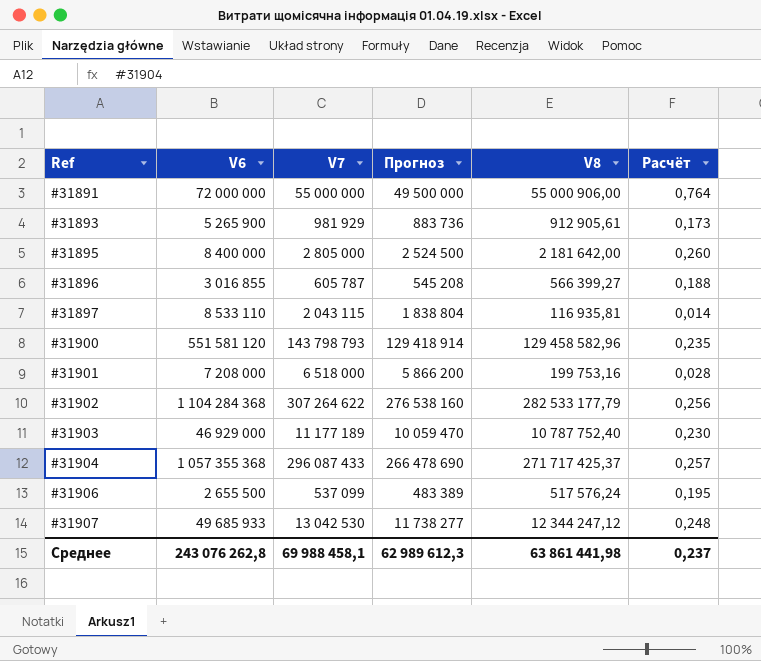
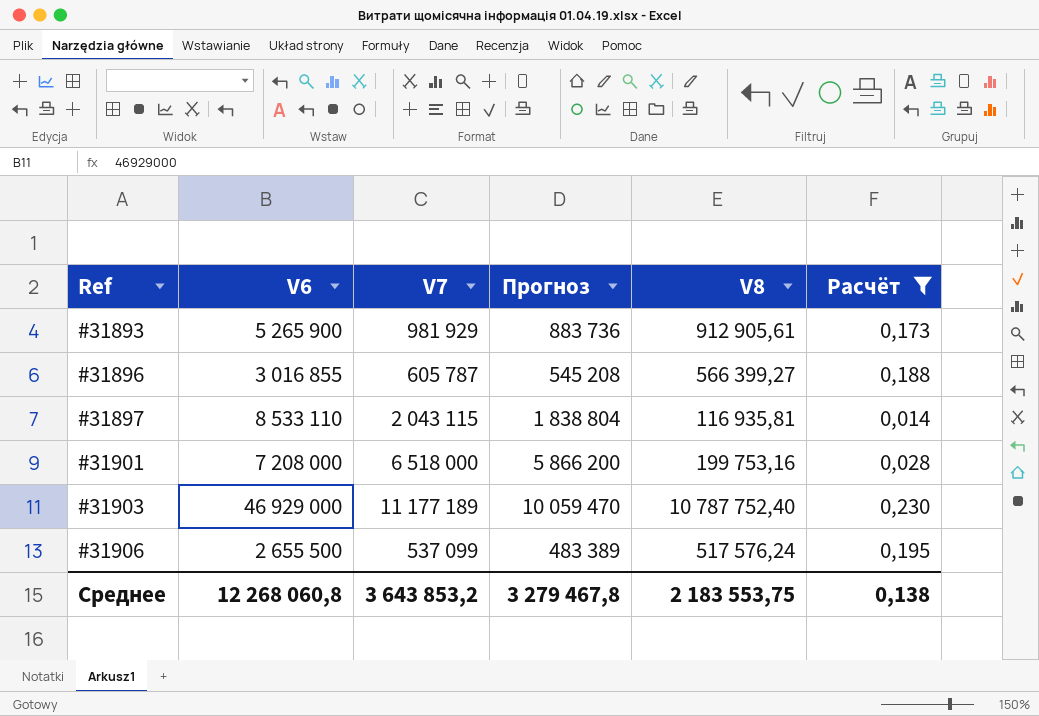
filter: none -> Расчёт <= 0,230
Среднее | V6: 243 076 262,8 -> 12 268 060,8
Среднее | V7: 69 988 458,1 -> 3 643 853,2
Среднее | Прогноз: 62 989 612,3 -> 3 279 467,8
Среднее | V8: 63 861 441,98 -> 2 183 553,75
Среднее | Расчёт: 0,237 -> 0,138

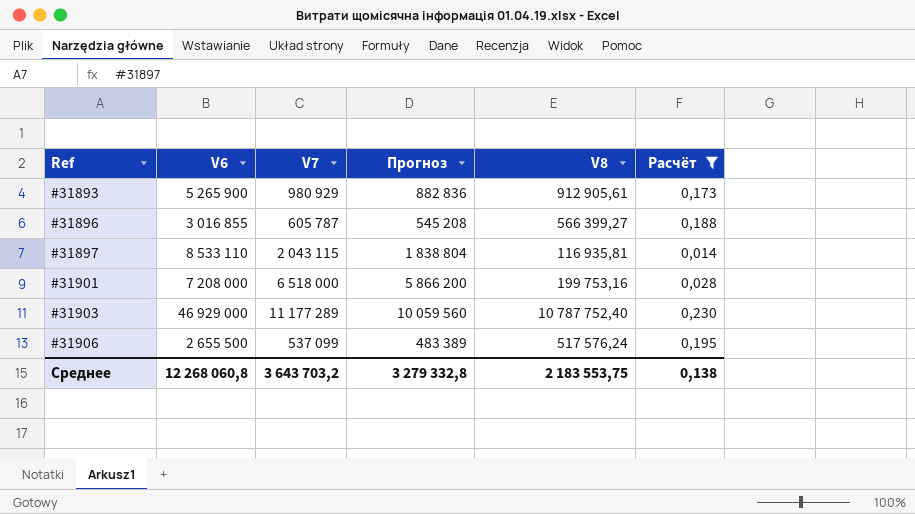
#31893 | V7: 981 929 -> 980 929
#31893 | Прогноз: 883 736 -> 882 836
#31903 | V7: 11 177 189 -> 11 177 289
#31903 | Прогноз: 10 059 470 -> 10 059 560
Среднее | V7: 3 643 853,2 -> 3 643 703,2
Среднее | Прогноз: 3 279 467,8 -> 3 279 332,8

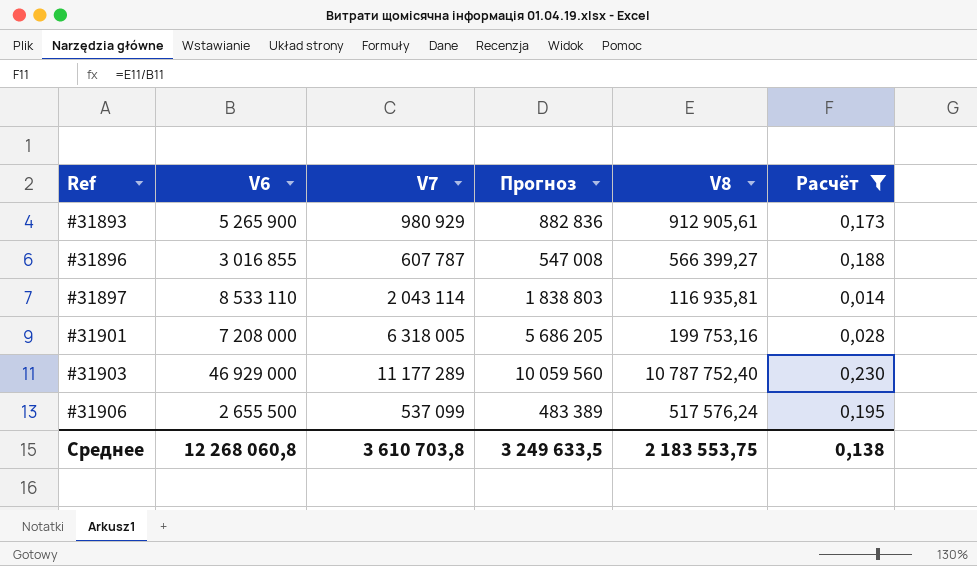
#31896 | V7: 605 787 -> 607 787
#31896 | Прогноз: 545 208 -> 547 008
#31897 | V7: 2 043 115 -> 2 043 114
#31897 | Прогноз: 1 838 804 -> 1 838 803
#31901 | V7: 6 518 000 -> 6 318 005
#31901 | Прогноз: 5 866 200 -> 5 686 205
Среднее | V7: 3 643 703,2 -> 3 610 703,8
Среднее | Прогноз: 3 279 332,8 -> 3 249 633,5

